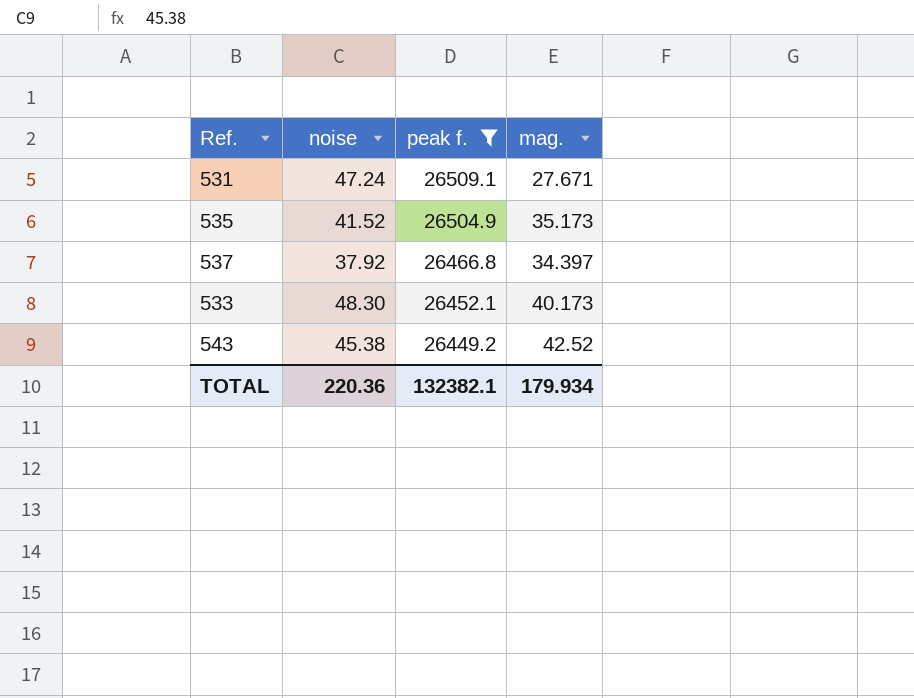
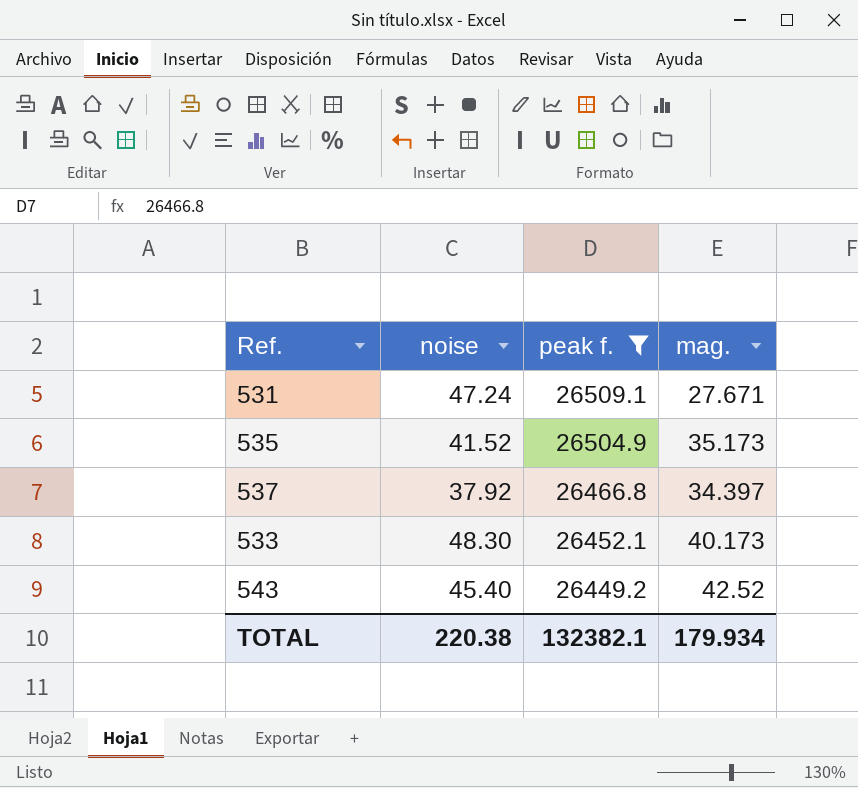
543 | noise: 45.38 -> 45.40
TOTAL | noise: 220.36 -> 220.38

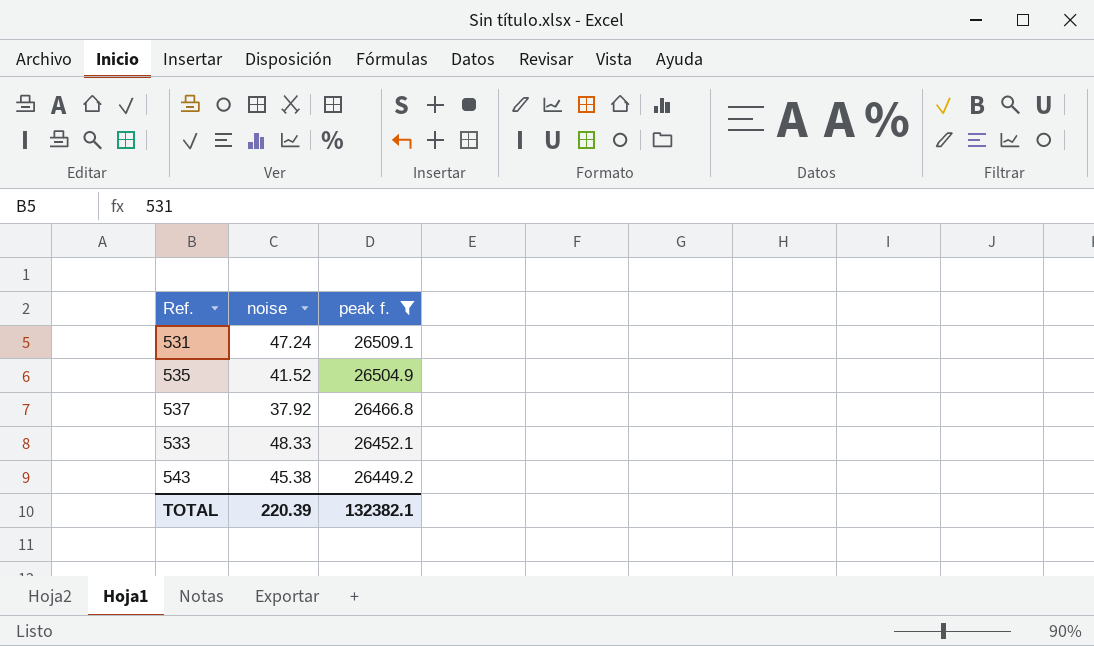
column mag. | position: 4 -> none
533 | noise: 48.30 -> 48.33
543 | noise: 45.40 -> 45.38
TOTAL | noise: 220.38 -> 220.39

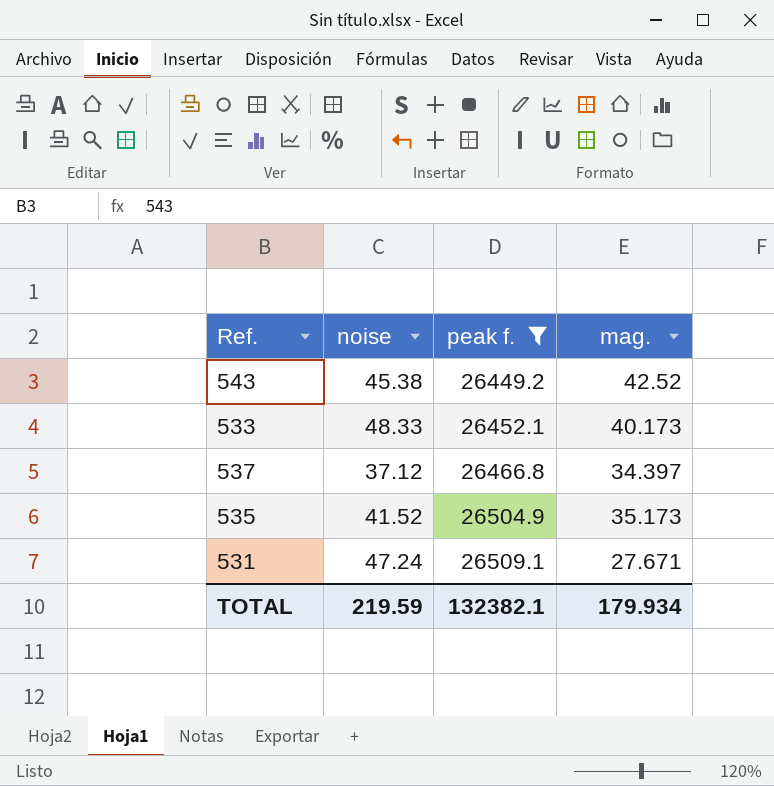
row order: peak f. descending -> peak f. ascending
column mag. | position: none -> 4
537 | noise: 37.92 -> 37.12
TOTAL | noise: 220.39 -> 219.59

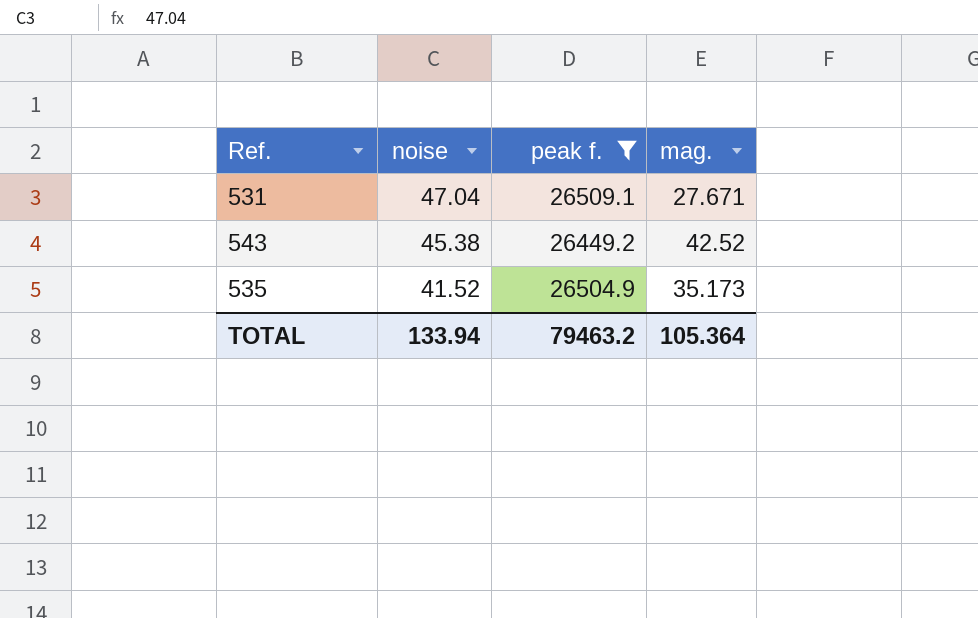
row order: peak f. ascending -> noise descending
row 533: 48.33 | 26452.1 | 40.173 -> none
row 537: 37.12 | 26466.8 | 34.397 -> none
531 | noise: 47.24 -> 47.04
TOTAL | noise: 219.59 -> 133.94
TOTAL | peak f.: 132382.1 -> 79463.2
TOTAL | mag.: 179.934 -> 105.364

